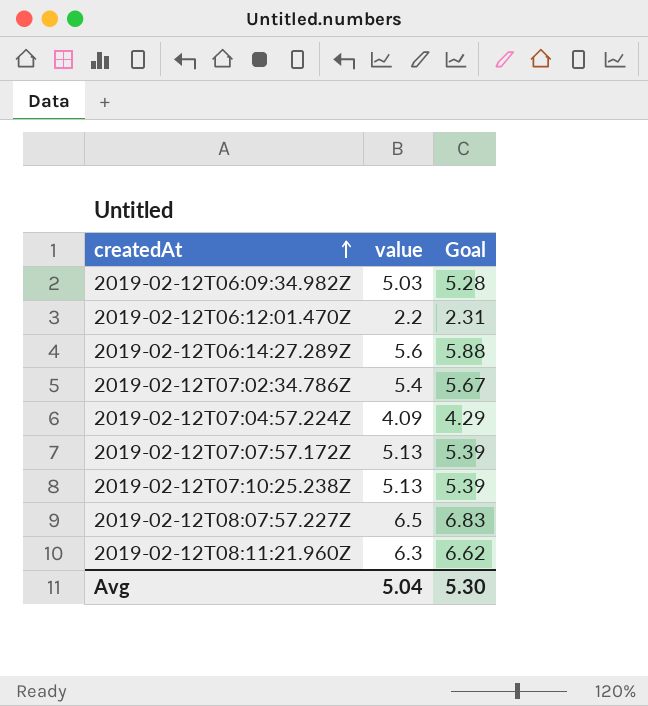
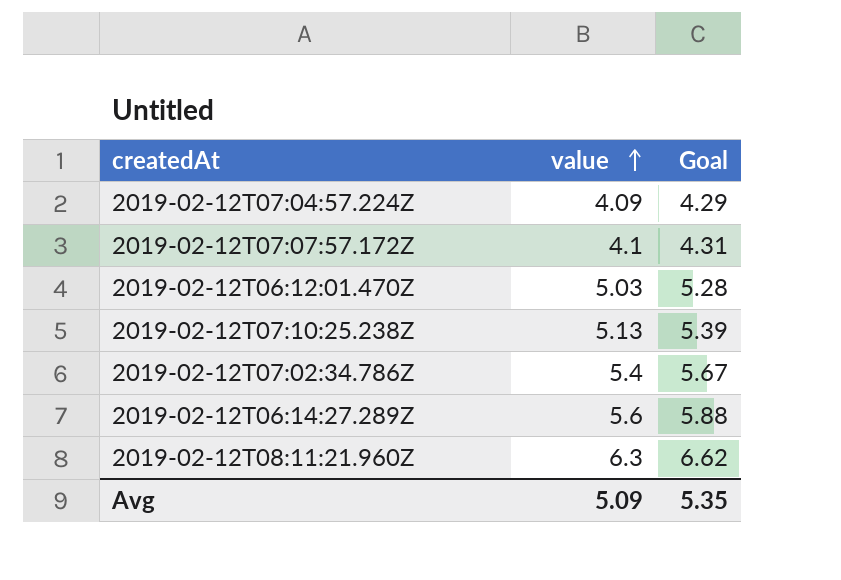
row order: createdAt ascending -> value ascending
row 2019-02-12T06:09:34.982Z: 5.03 | 5.28 -> none
row 2019-02-12T08:07:57.227Z: 6.5 | 6.83 -> none
2019-02-12T07:07:57.172Z | value: 5.13 -> 4.1
2019-02-12T07:07:57.172Z | Goal: 5.39 -> 4.31
2019-02-12T06:12:01.470Z | value: 2.2 -> 5.03
2019-02-12T06:12:01.470Z | Goal: 2.31 -> 5.28
Avg | value: 5.04 -> 5.09
Avg | Goal: 5.30 -> 5.35

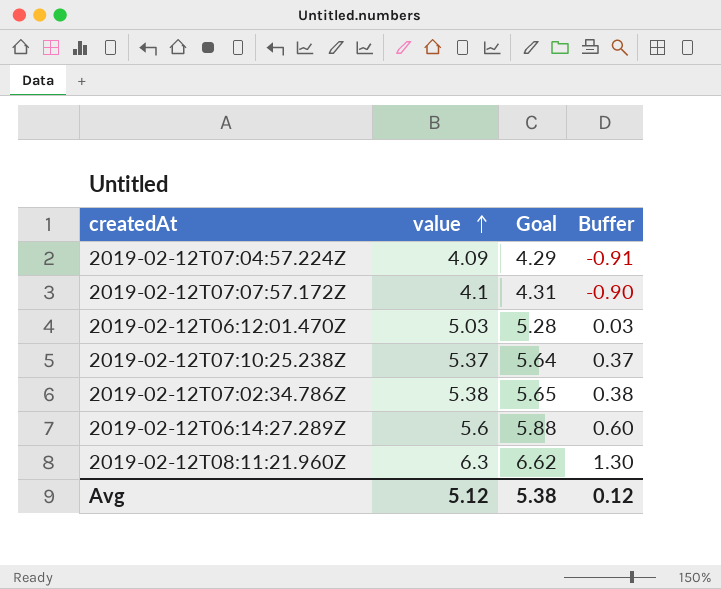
column Buffer | formula: none -> [value] - 5
2019-02-12T07:10:25.238Z | value: 5.13 -> 5.37
2019-02-12T07:10:25.238Z | Goal: 5.39 -> 5.64
2019-02-12T07:02:34.786Z | value: 5.4 -> 5.38
2019-02-12T07:02:34.786Z | Goal: 5.67 -> 5.65
Avg | value: 5.09 -> 5.12
Avg | Goal: 5.35 -> 5.38

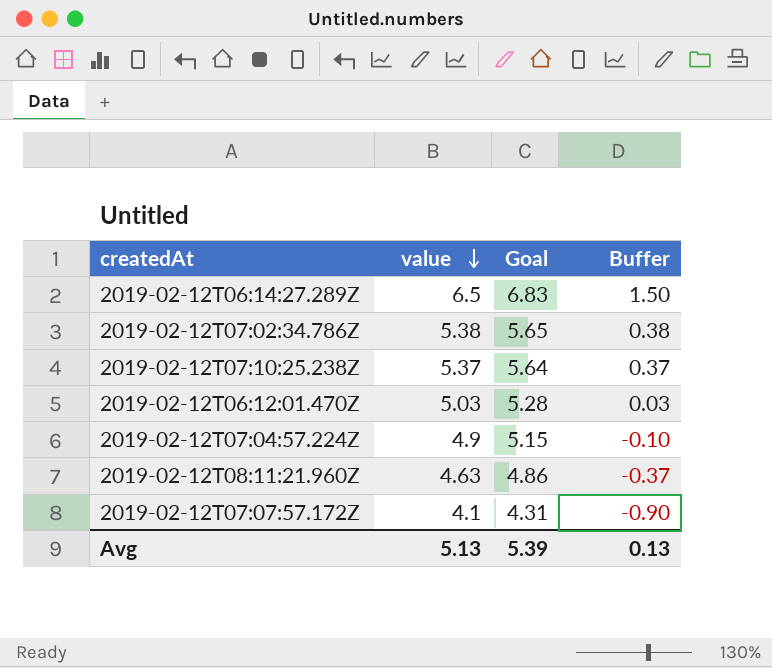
row order: value ascending -> value descending
2019-02-12T06:14:27.289Z | value: 5.6 -> 6.5
2019-02-12T06:14:27.289Z | Goal: 5.88 -> 6.83
2019-02-12T06:14:27.289Z | Buffer: 0.60 -> 1.50
2019-02-12T07:04:57.224Z | value: 4.09 -> 4.9
2019-02-12T07:04:57.224Z | Goal: 4.29 -> 5.15
2019-02-12T07:04:57.224Z | Buffer: -0.91 -> -0.10
2019-02-12T08:11:21.960Z | value: 6.3 -> 4.63
2019-02-12T08:11:21.960Z | Goal: 6.62 -> 4.86
2019-02-12T08:11:21.960Z | Buffer: 1.30 -> -0.37
Avg | value: 5.12 -> 5.13
Avg | Goal: 5.38 -> 5.39
Avg | Buffer: 0.12 -> 0.13

